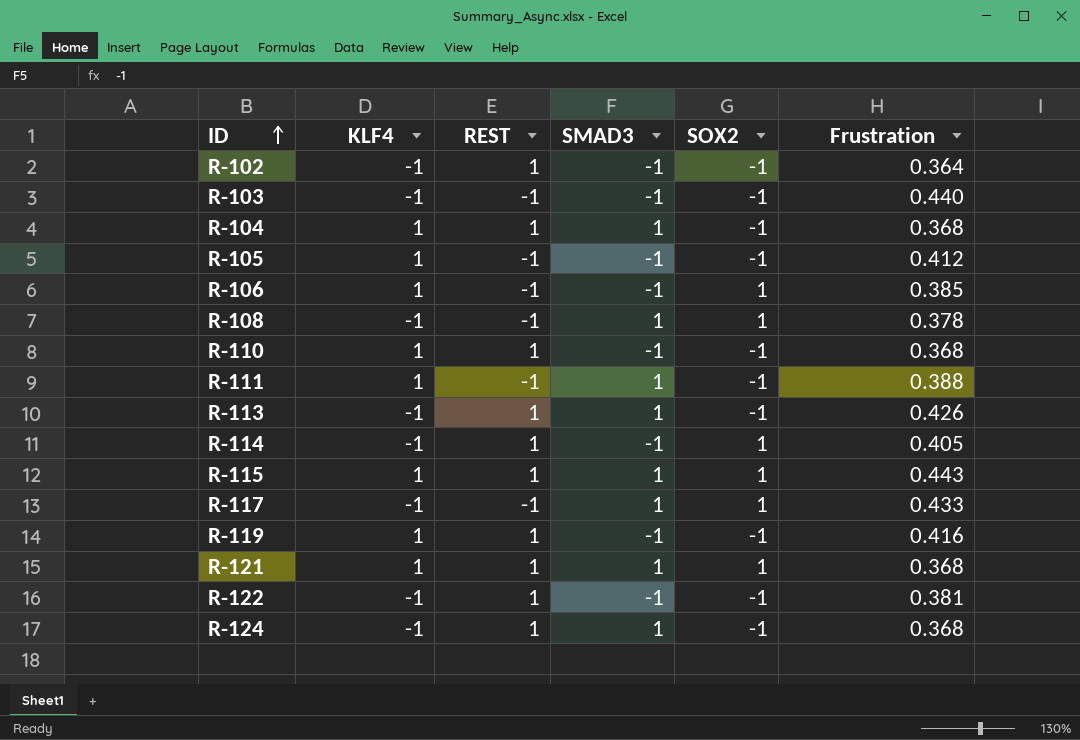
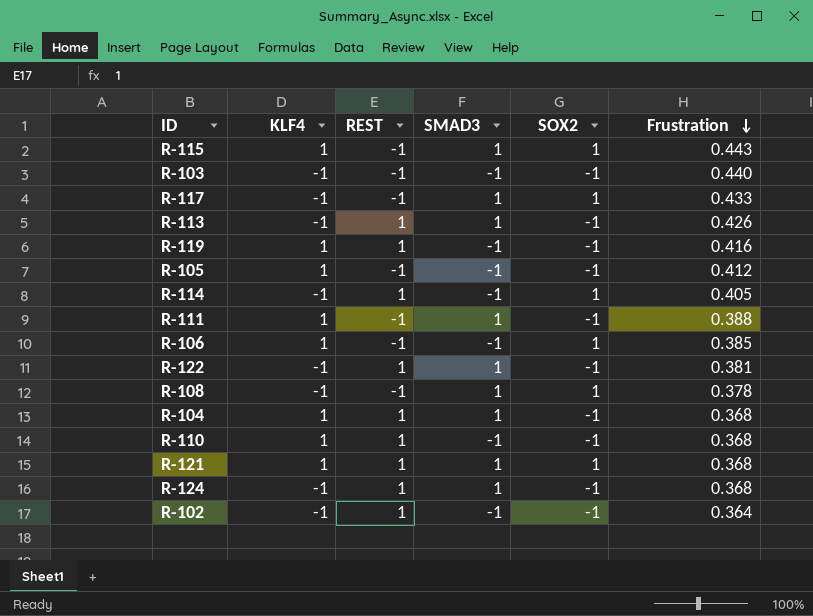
row order: ID ascending -> Frustration descending
R-115 | REST: 1 -> -1
R-122 | SMAD3: -1 -> 1

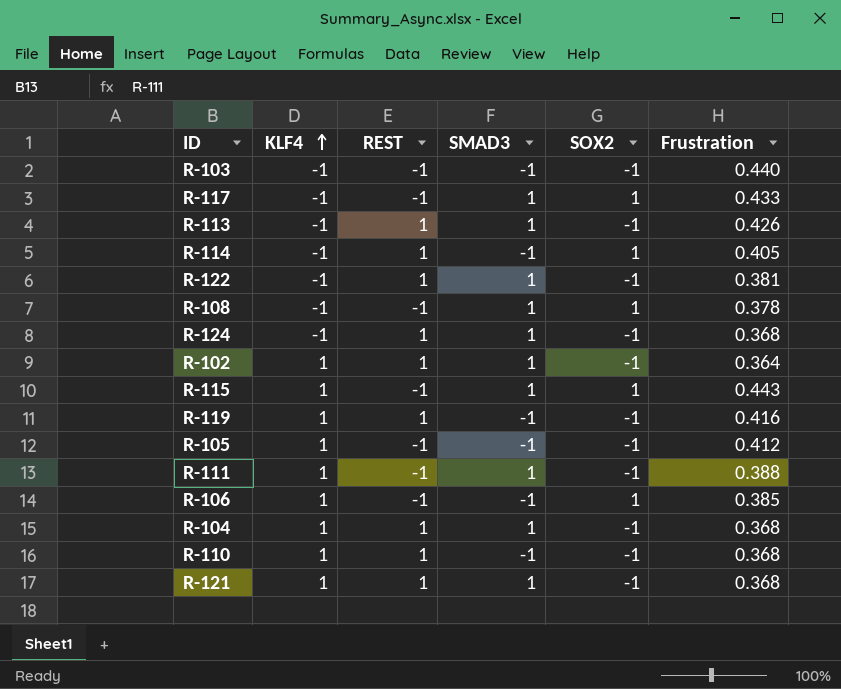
row order: Frustration descending -> KLF4 ascending
R-102 | KLF4: -1 -> 1
R-102 | SMAD3: -1 -> 1
R-121 | SOX2: 1 -> -1

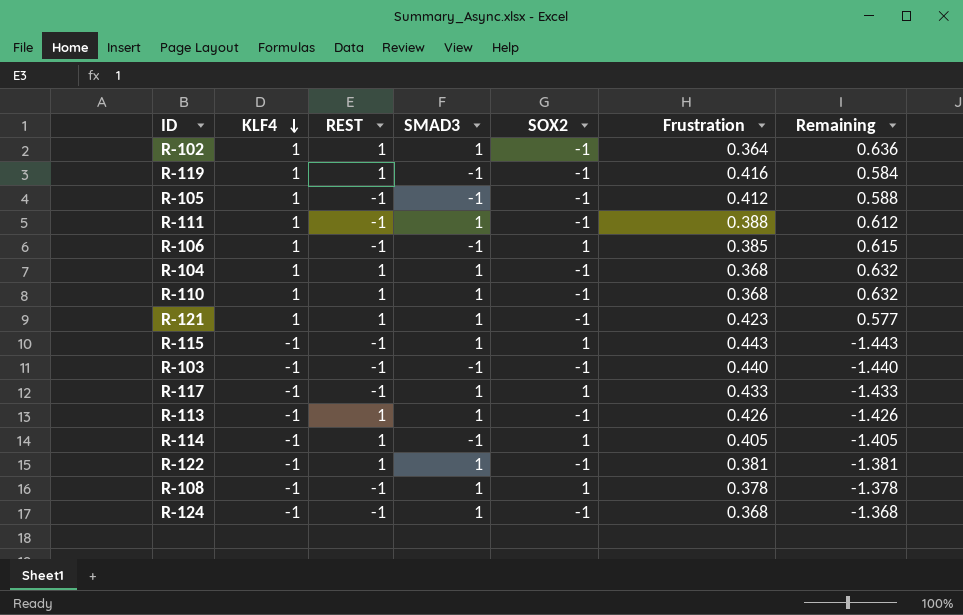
row order: KLF4 ascending -> KLF4 descending
column Remaining | formula: none -> [KLF4] - [Frustration]
R-110 | SMAD3: -1 -> 1
R-121 | Frustration: 0.368 -> 0.423
R-115 | KLF4: 1 -> -1
R-124 | REST: 1 -> -1

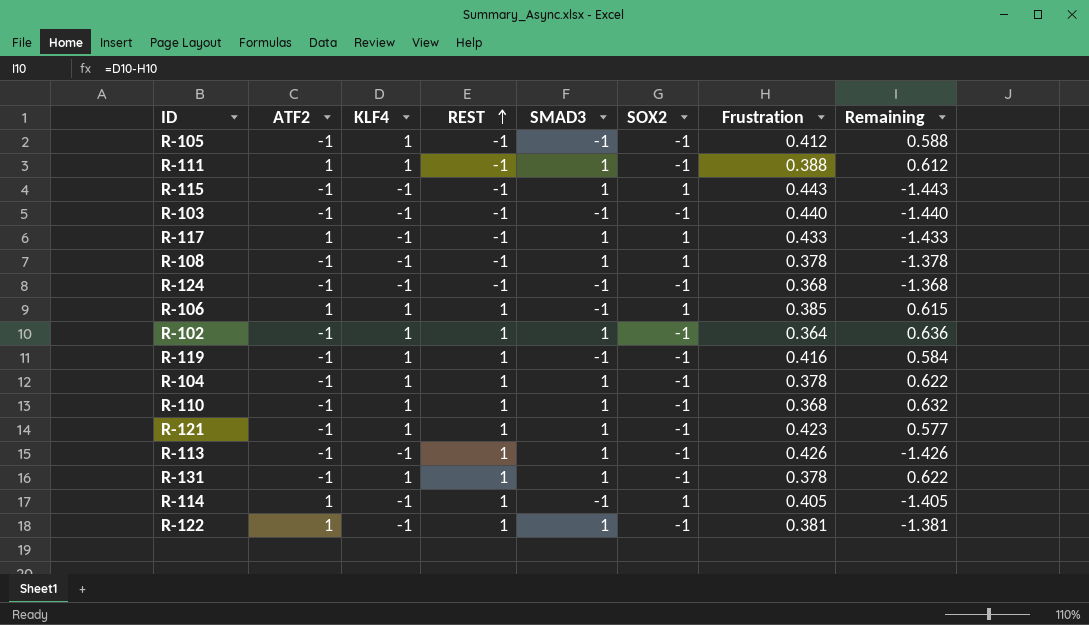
row order: KLF4 descending -> REST ascending
column ATF2 | position: none -> 2
R-124 | SMAD3: 1 -> -1
R-106 | REST: -1 -> 1
R-104 | Frustration: 0.368 -> 0.378
R-104 | Remaining: 0.632 -> 0.622
row R-131: none -> -1 | 1 | 1 | 1 | -1 | 0.378 | 0.622

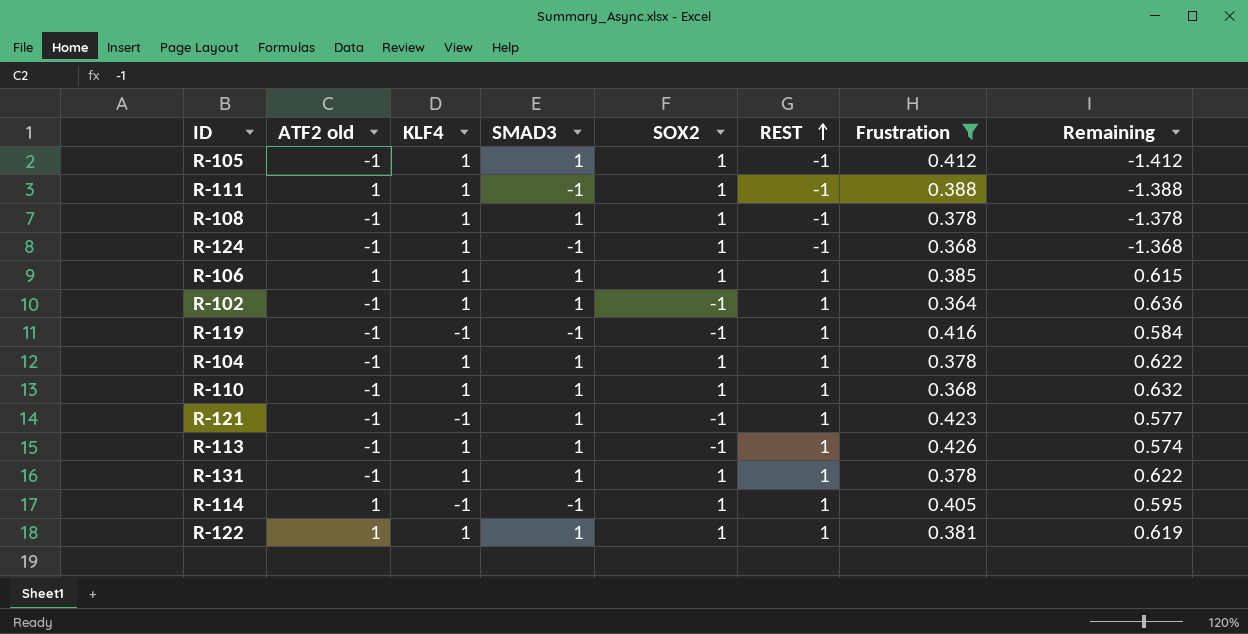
filter: none -> Frustration <= 0.426
column name: ATF2 -> ATF2 old
column REST | position: 4 -> 6
column Remaining | formula: [KLF4] - [Frustration] -> [REST] - [Frustration]
R-105 | SMAD3: -1 -> 1
R-105 | SOX2: -1 -> 1
R-111 | SMAD3: 1 -> -1
R-111 | SOX2: -1 -> 1
R-108 | KLF4: -1 -> 1
R-124 | KLF4: -1 -> 1
R-124 | SOX2: -1 -> 1
R-106 | SMAD3: -1 -> 1
R-119 | KLF4: 1 -> -1
R-104 | SOX2: -1 -> 1
R-110 | SOX2: -1 -> 1
R-121 | KLF4: 1 -> -1
R-113 | KLF4: -1 -> 1
R-131 | SOX2: -1 -> 1
R-122 | KLF4: -1 -> 1
R-122 | SOX2: -1 -> 1

